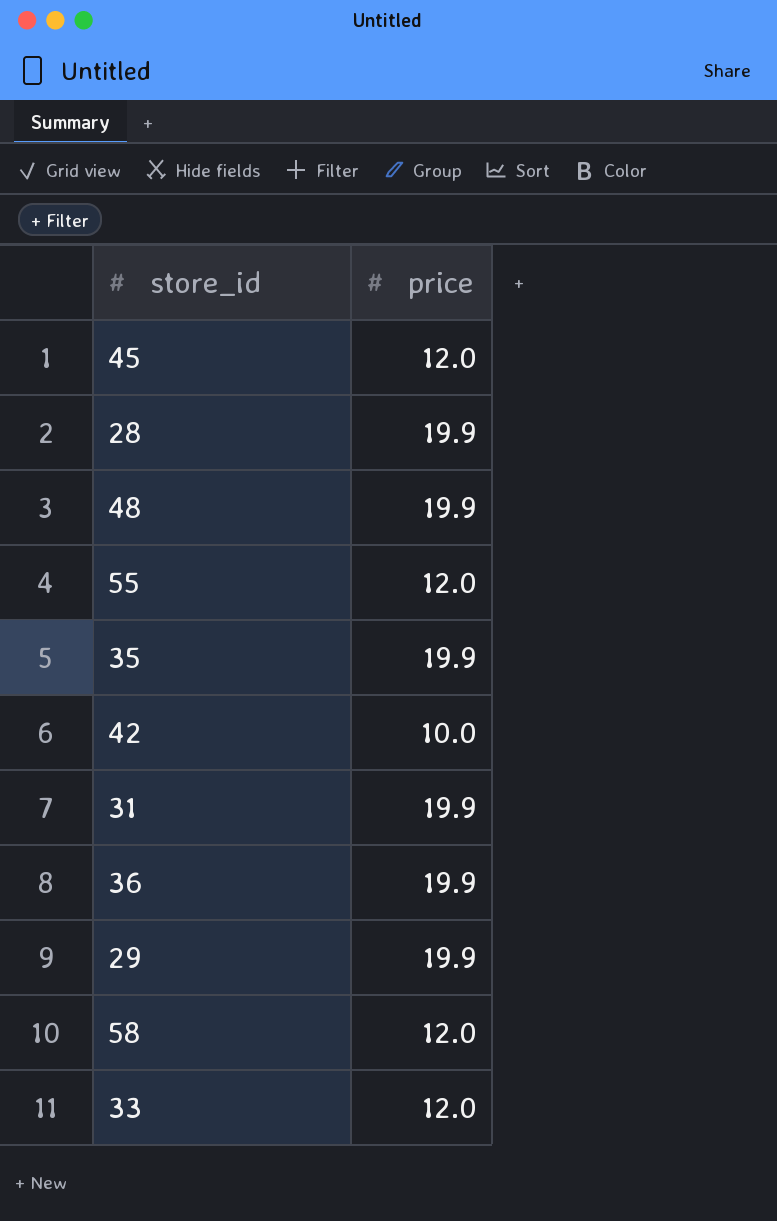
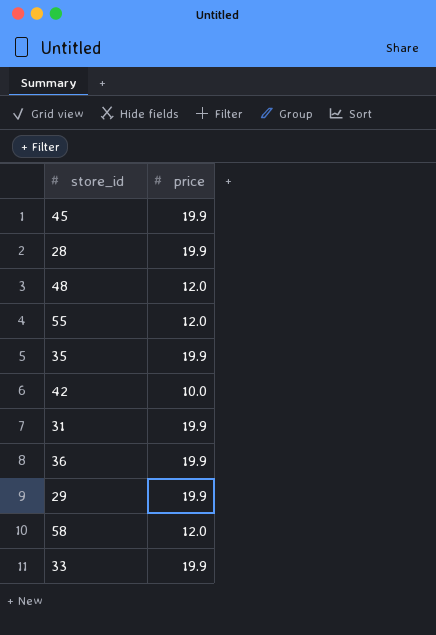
45 | price: 12.0 -> 19.9
48 | price: 19.9 -> 12.0
33 | price: 12.0 -> 19.9

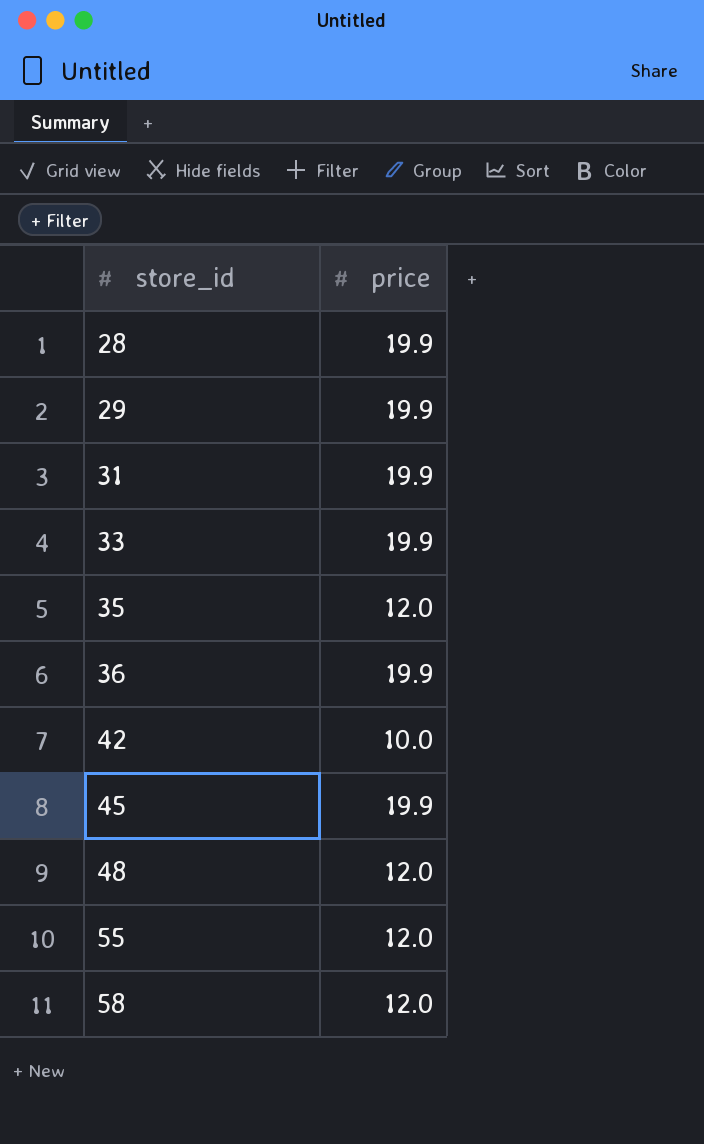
row order: none -> store_id ascending
35 | price: 19.9 -> 12.0

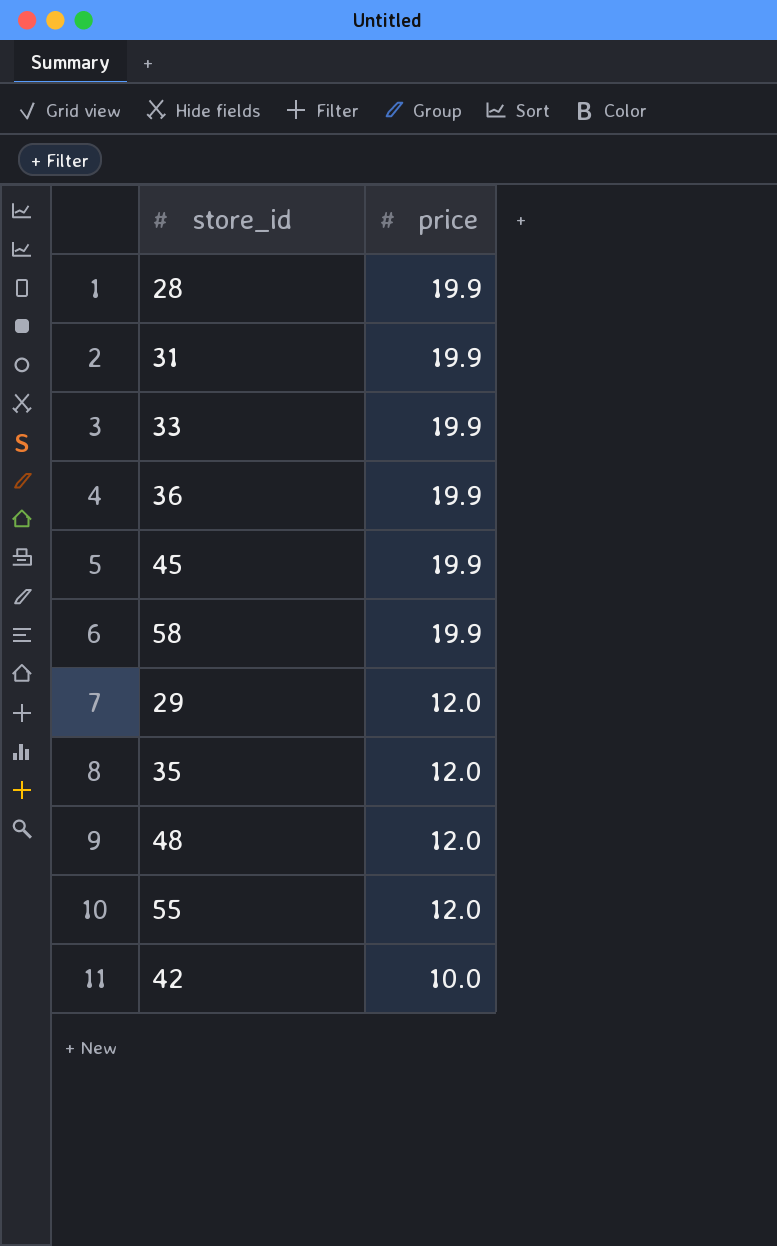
row order: store_id ascending -> price descending
58 | price: 12.0 -> 19.9
29 | price: 19.9 -> 12.0

